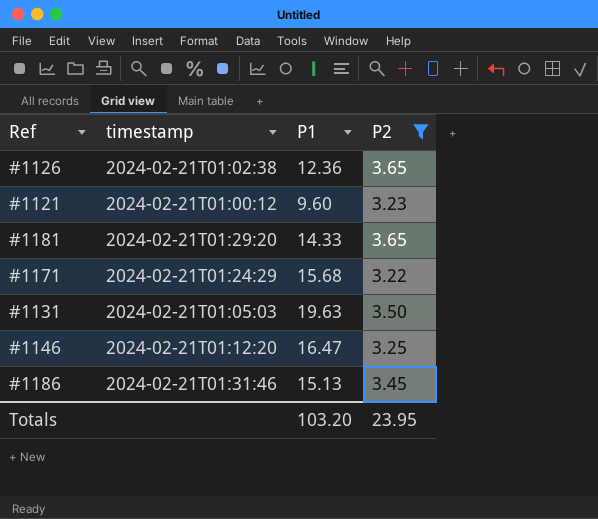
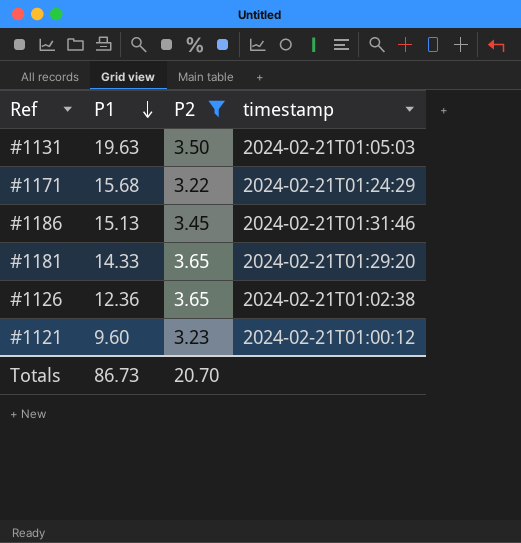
row order: none -> P1 descending
column timestamp | position: 2 -> 4
row #1146: 2024-02-21T01:12:20 | 16.47 | 3.25 -> none
Totals | P1: 103.20 -> 86.73
Totals | P2: 23.95 -> 20.70

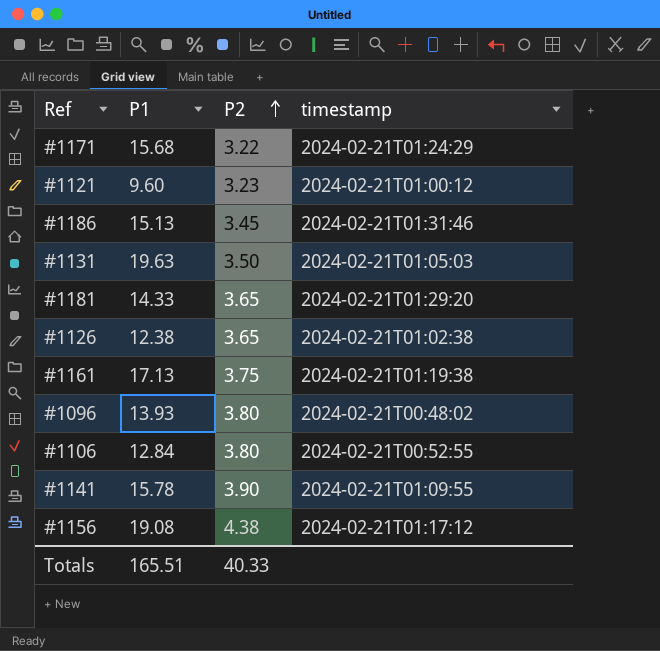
filter: P2 <= 3.65 -> none
row order: P1 descending -> P2 ascending
#1126 | P1: 12.36 -> 12.38
Totals | P1: 86.73 -> 165.51
Totals | P2: 20.70 -> 40.33

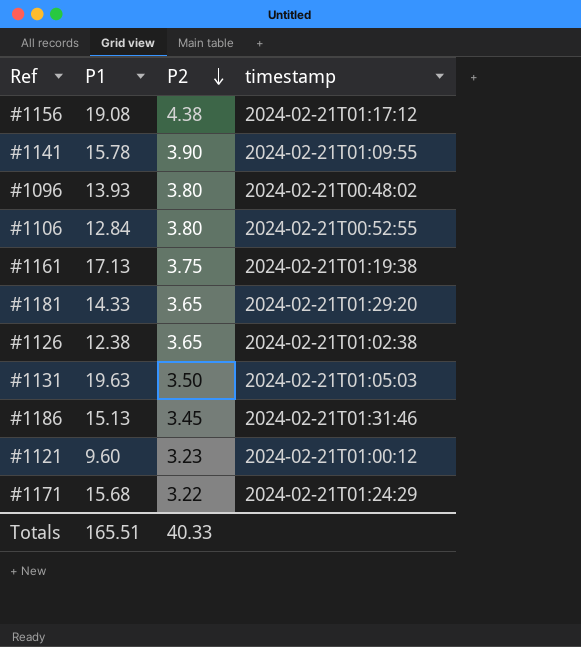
row order: P2 ascending -> P2 descending

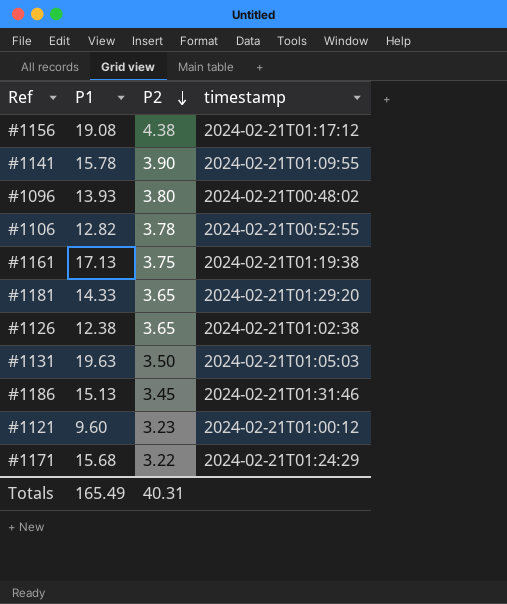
#1106 | P1: 12.84 -> 12.82
#1106 | P2: 3.80 -> 3.78
Totals | P1: 165.51 -> 165.49
Totals | P2: 40.33 -> 40.31

